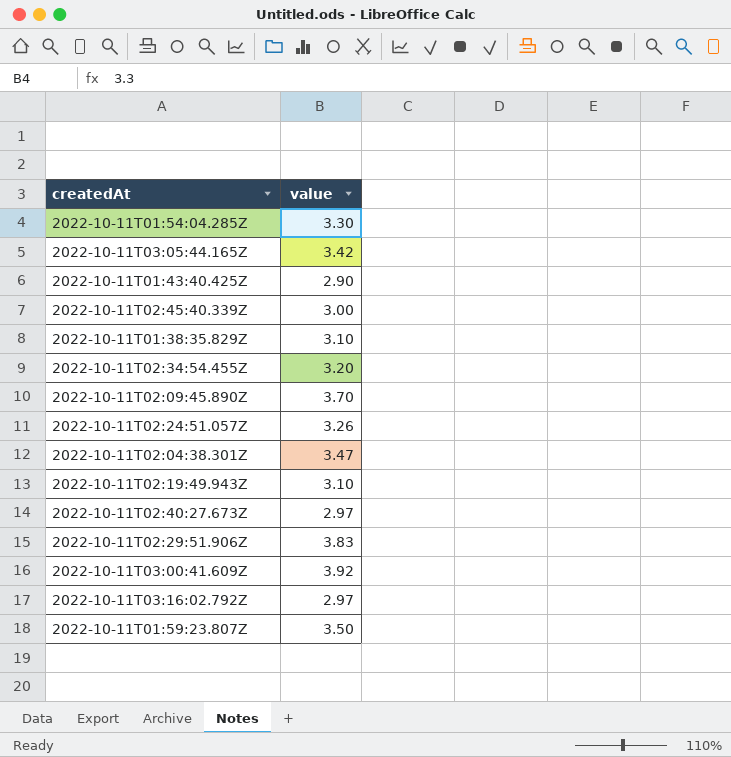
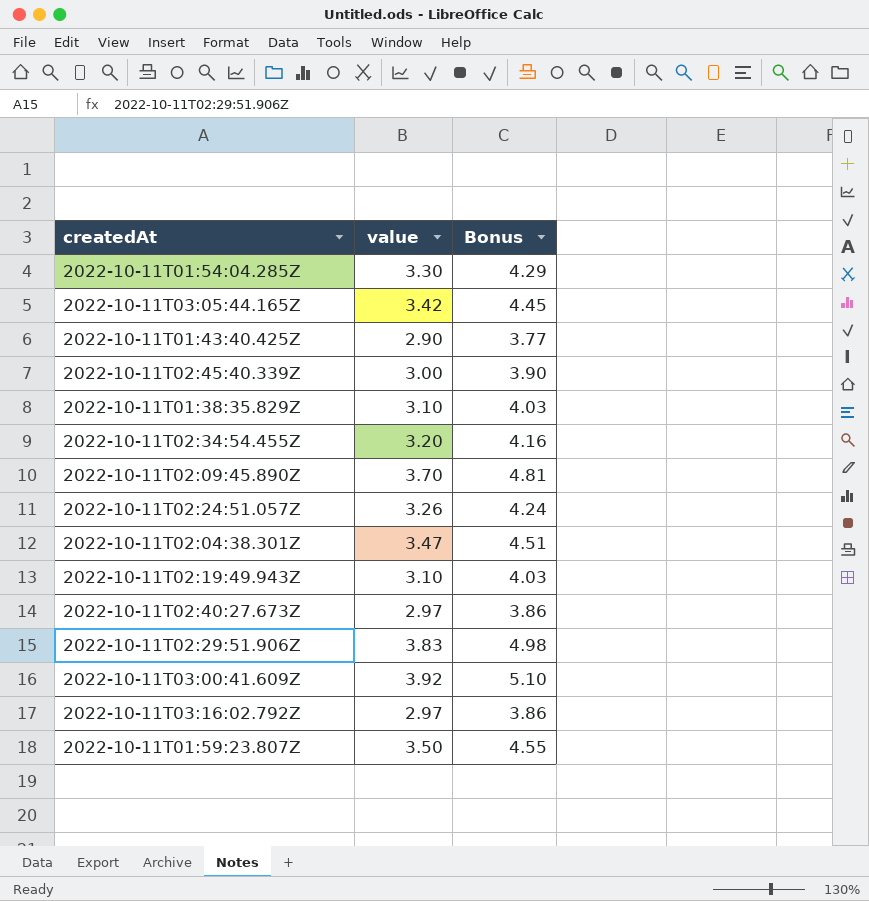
column Bonus | formula: none -> [value] * 1.3

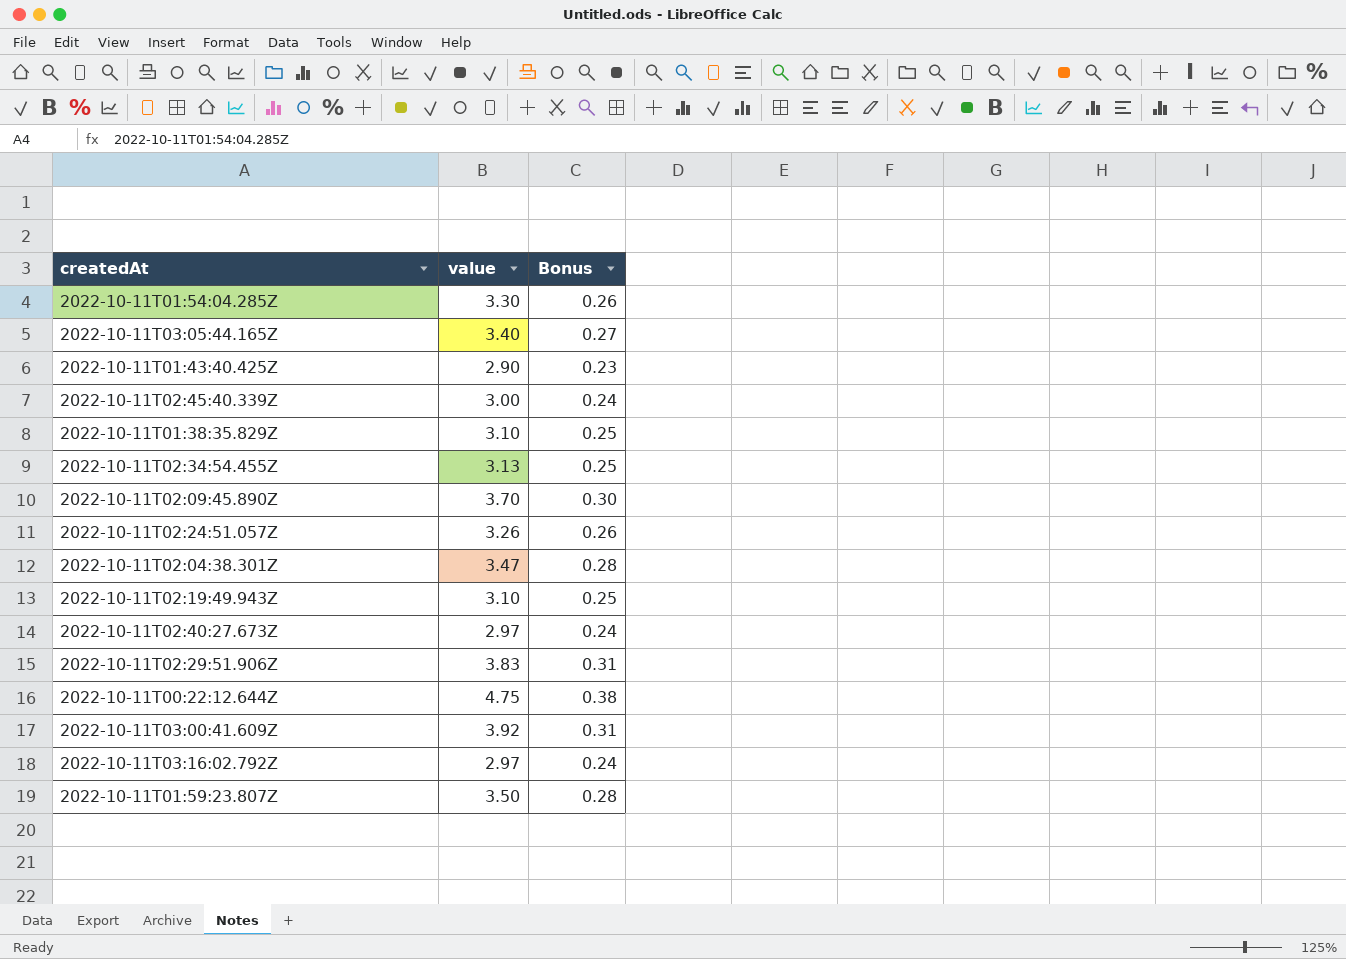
column Bonus | formula: [value] * 1.3 -> [value] * 0.08
2022-10-11T03:05:44.165Z | value: 3.42 -> 3.40
2022-10-11T02:34:54.455Z | value: 3.20 -> 3.13
row 2022-10-11T00:22:12.644Z: none -> 4.75 | 0.38

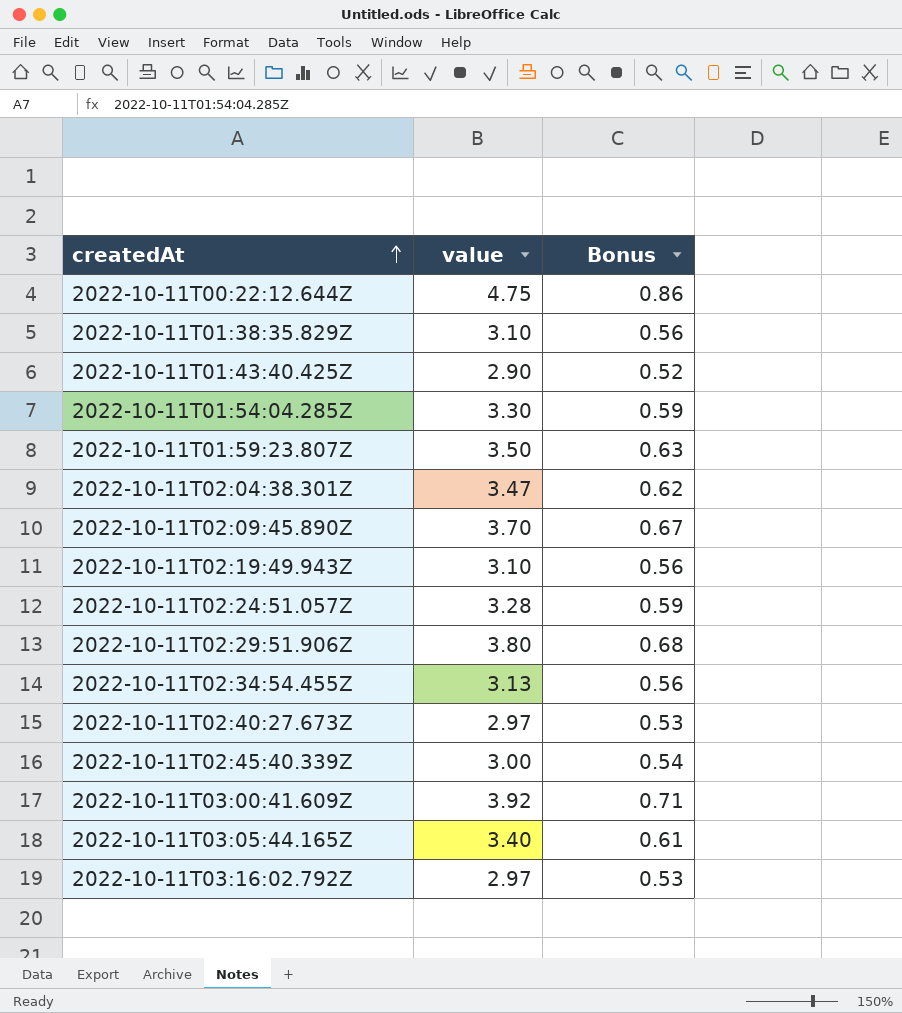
row order: none -> createdAt ascending
column Bonus | formula: [value] * 0.08 -> [value] * 0.18
2022-10-11T02:24:51.057Z | value: 3.26 -> 3.28
2022-10-11T02:29:51.906Z | value: 3.83 -> 3.80

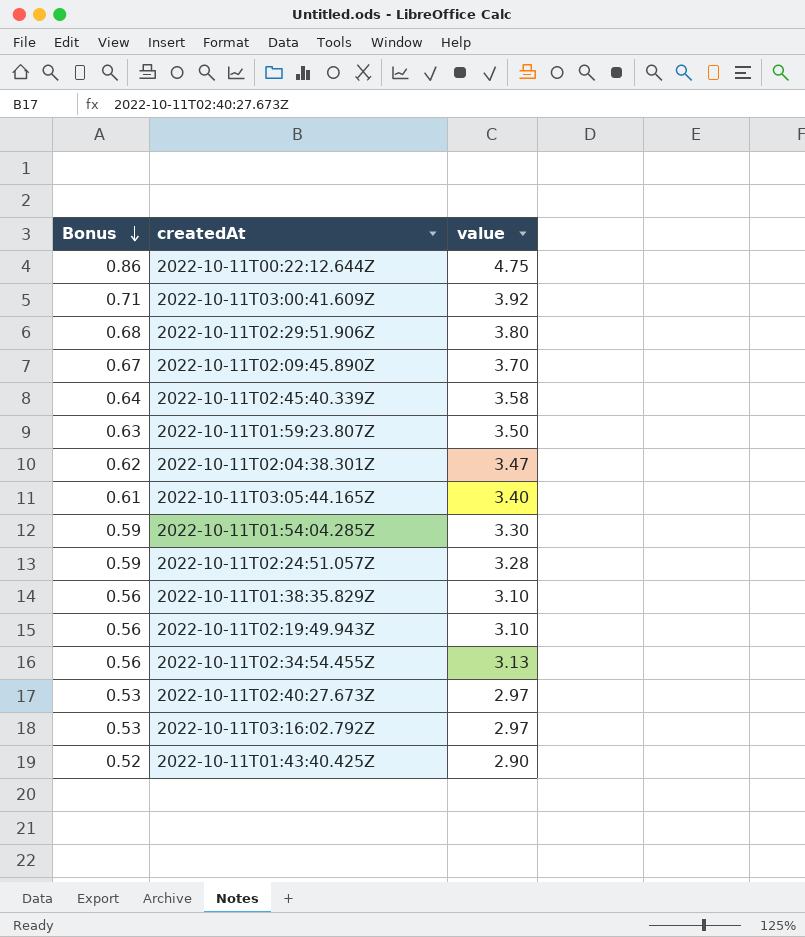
row order: createdAt ascending -> Bonus descending
column Bonus | position: 3 -> 1
2022-10-11T02:45:40.339Z | Bonus: 0.54 -> 0.64
2022-10-11T02:45:40.339Z | value: 3.00 -> 3.58

